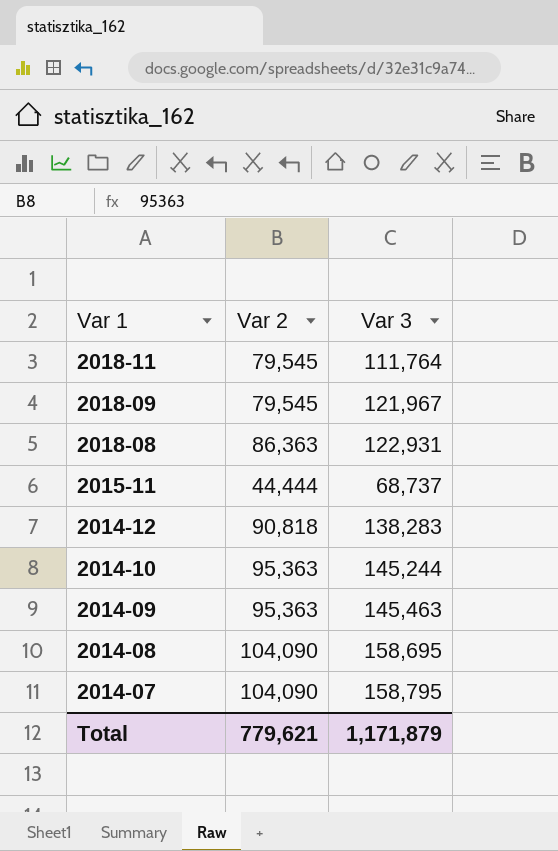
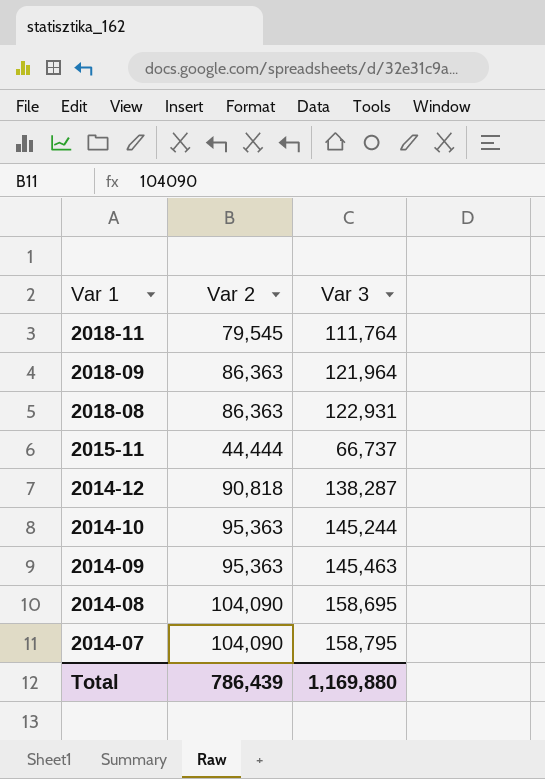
2018-09 | Var 2: 79,545 -> 86,363
2018-09 | Var 3: 121,967 -> 121,964
2015-11 | Var 3: 68,737 -> 66,737
2014-12 | Var 3: 138,283 -> 138,287
Total | Var 2: 779,621 -> 786,439
Total | Var 3: 1,171,879 -> 1,169,880

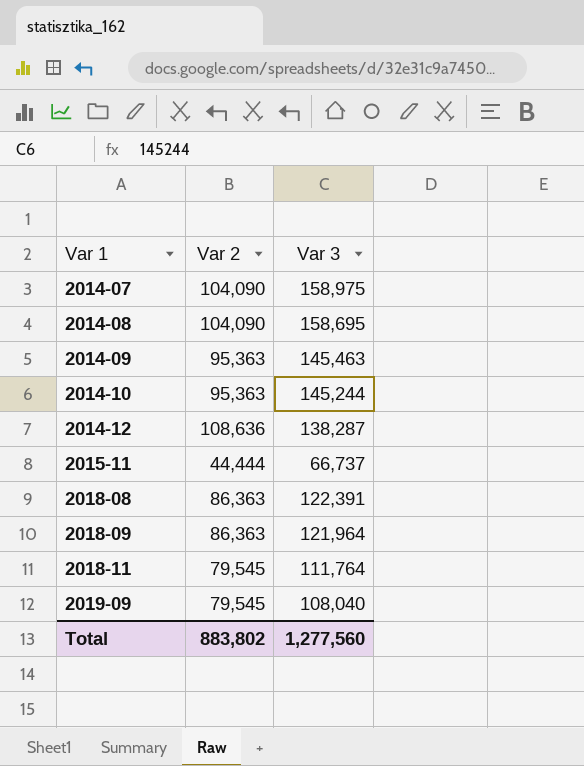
row order: Var 1 descending -> Var 1 ascending
2014-07 | Var 3: 158,795 -> 158,975
2014-12 | Var 2: 90,818 -> 108,636
2018-08 | Var 3: 122,931 -> 122,391
row 2019-09: none -> 79,545 | 108,040
Total | Var 2: 786,439 -> 883,802
Total | Var 3: 1,169,880 -> 1,277,560

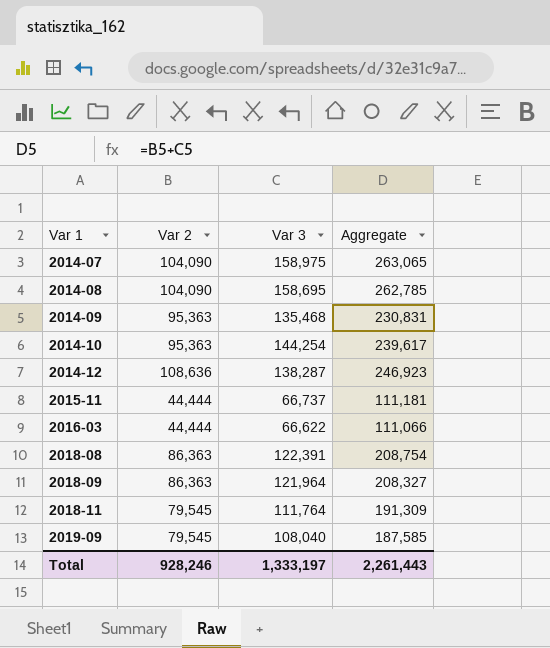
column Aggregate | formula: none -> [Var 2] + [Var 3]
2014-09 | Var 3: 145,463 -> 135,468
2014-10 | Var 3: 145,244 -> 144,254
row 2016-03: none -> 44,444 | 66,622 | 111,066
Total | Var 2: 883,802 -> 928,246
Total | Var 3: 1,277,560 -> 1,333,197

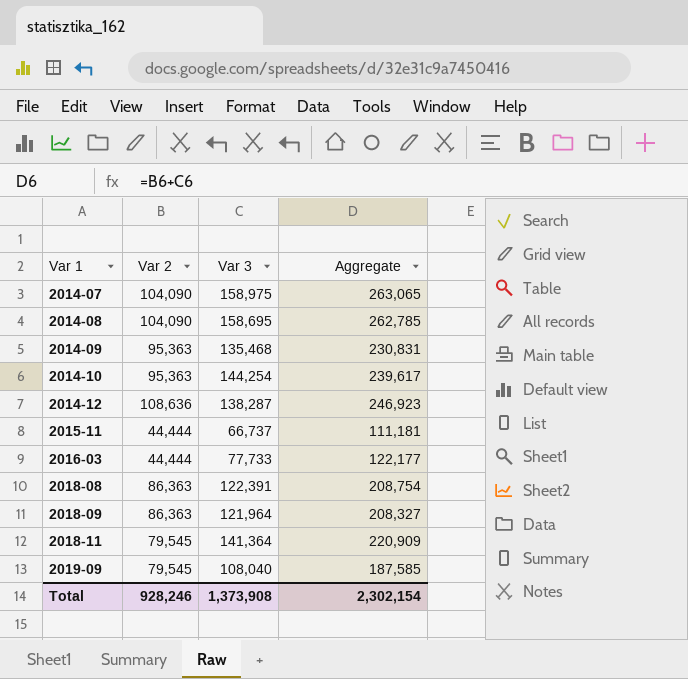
2016-03 | Var 3: 66,622 -> 77,733
2016-03 | Aggregate: 111,066 -> 122,177
2018-11 | Var 3: 111,764 -> 141,364
2018-11 | Aggregate: 191,309 -> 220,909
Total | Var 3: 1,333,197 -> 1,373,908
Total | Aggregate: 2,261,443 -> 2,302,154

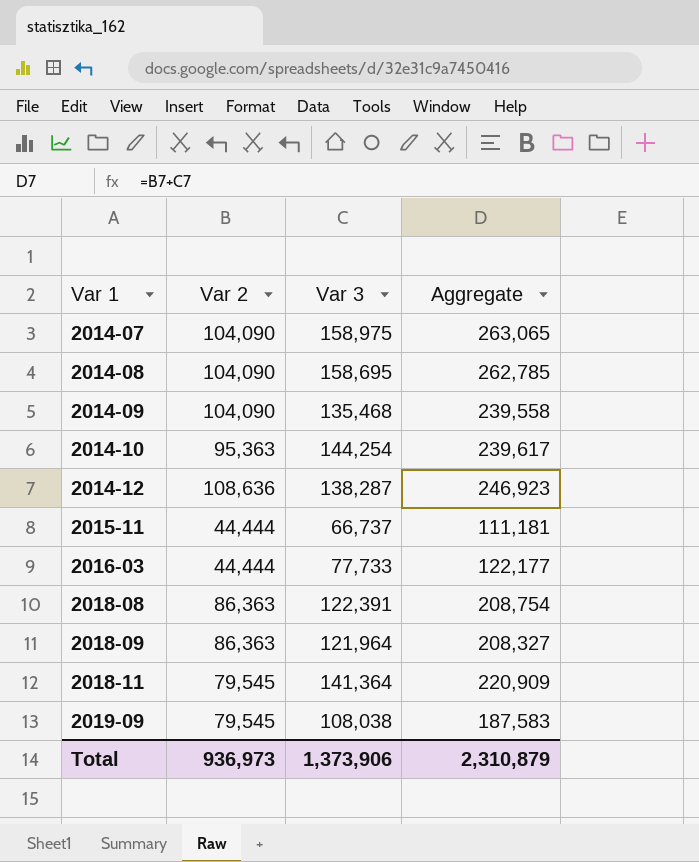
2014-09 | Var 2: 95,363 -> 104,090
2014-09 | Aggregate: 230,831 -> 239,558
2019-09 | Var 3: 108,040 -> 108,038
2019-09 | Aggregate: 187,585 -> 187,583
Total | Var 2: 928,246 -> 936,973
Total | Var 3: 1,373,908 -> 1,373,906
Total | Aggregate: 2,302,154 -> 2,310,879

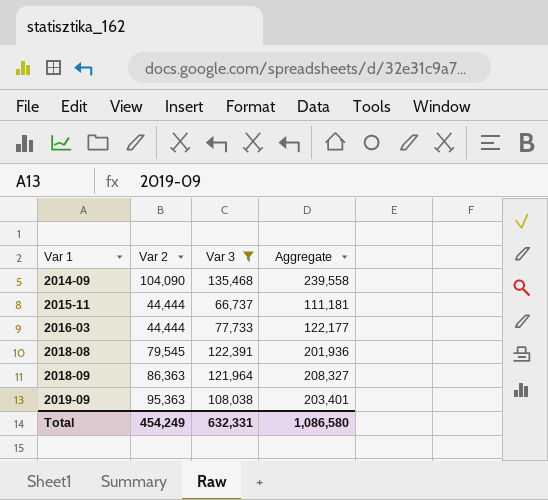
filter: none -> Var 3 <= 135,468
2018-08 | Var 2: 86,363 -> 79,545
2018-08 | Aggregate: 208,754 -> 201,936
2019-09 | Var 2: 79,545 -> 95,363
2019-09 | Aggregate: 187,583 -> 203,401
Total | Var 2: 936,973 -> 454,249
Total | Var 3: 1,373,906 -> 632,331
Total | Aggregate: 2,310,879 -> 1,086,580

